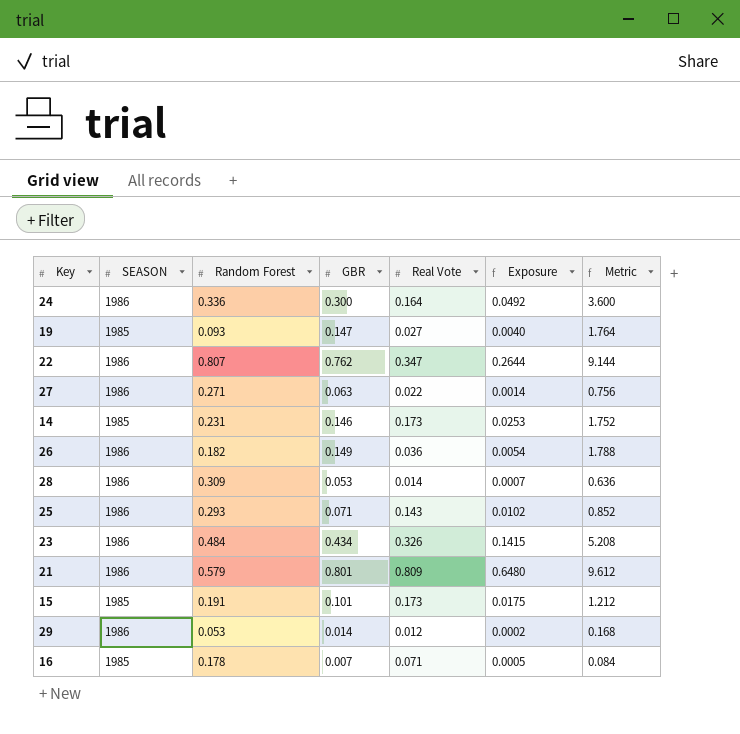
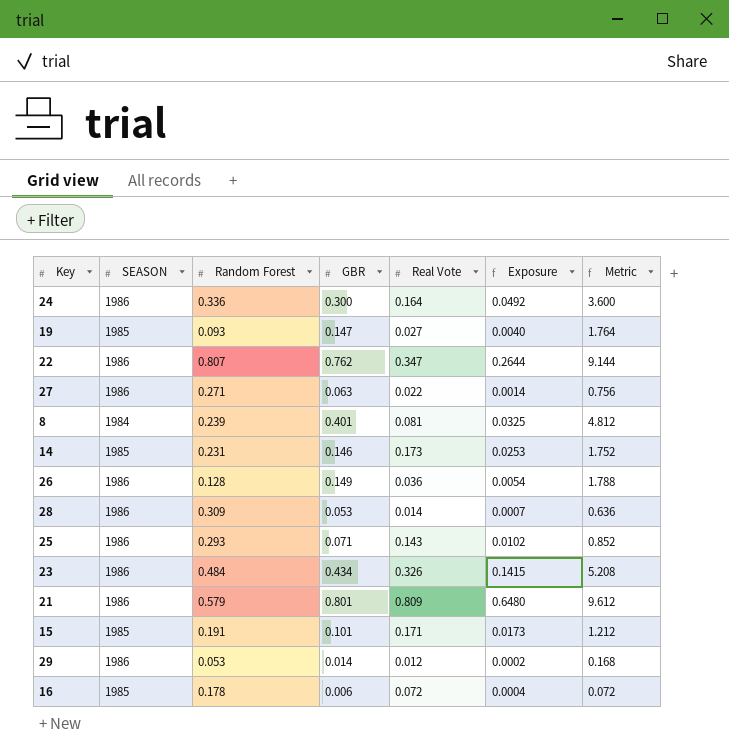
row 8: none -> 1984 | 0.239 | 0.401 | 0.081 | 0.0325 | 4.812
26 | Random Forest: 0.182 -> 0.128
15 | Real Vote: 0.173 -> 0.171
15 | Exposure: 0.0175 -> 0.0173
16 | GBR: 0.007 -> 0.006
16 | Real Vote: 0.071 -> 0.072
16 | Exposure: 0.0005 -> 0.0004
16 | Metric: 0.084 -> 0.072

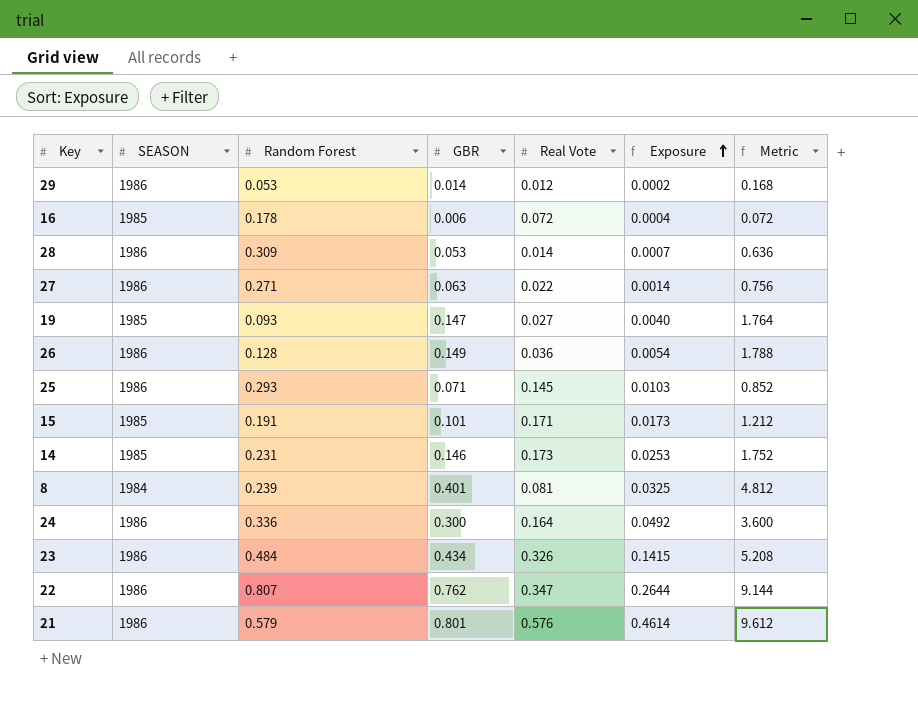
row order: none -> Exposure ascending
25 | Real Vote: 0.143 -> 0.145
25 | Exposure: 0.0102 -> 0.0103
21 | Real Vote: 0.809 -> 0.576
21 | Exposure: 0.6480 -> 0.4614

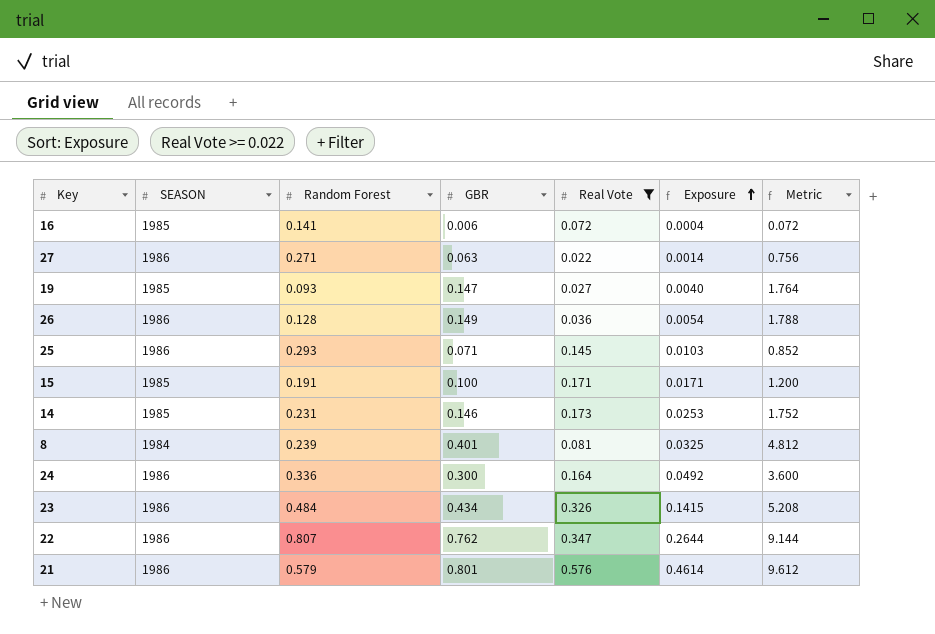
filter: none -> Real Vote >= 0.022
16 | Random Forest: 0.178 -> 0.141
15 | GBR: 0.101 -> 0.100
15 | Exposure: 0.0173 -> 0.0171
15 | Metric: 1.212 -> 1.200

